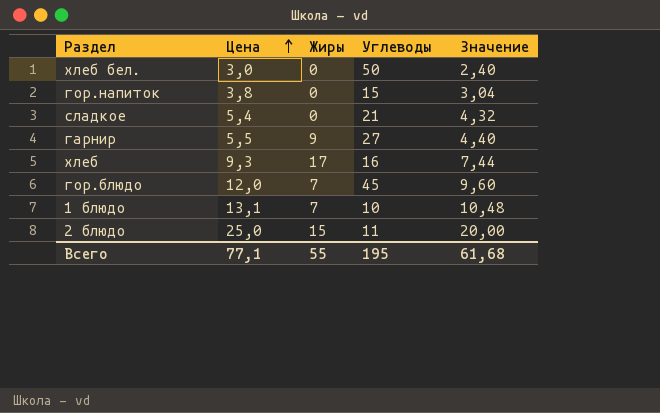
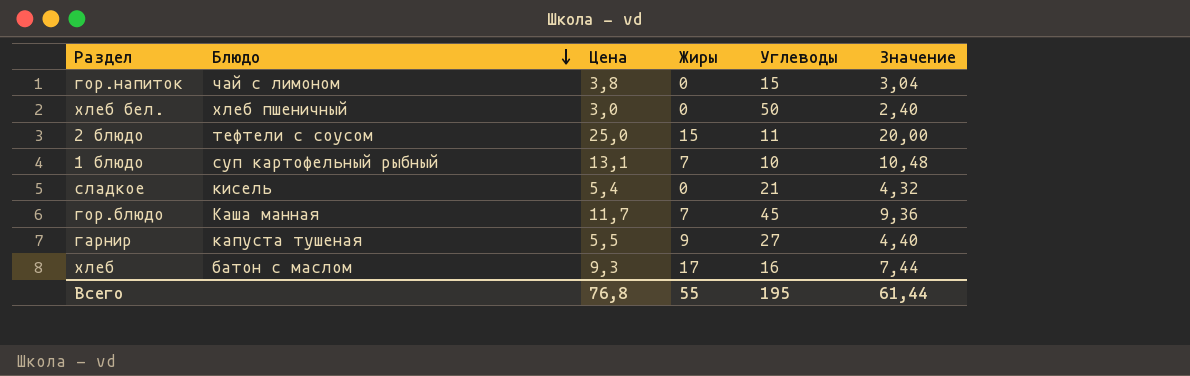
row order: Цена ascending -> Блюдо descending
column Блюдо | position: none -> 2
гор.блюдо | Цена: 12,0 -> 11,7
гор.блюдо | Значение: 9,60 -> 9,36
Всего | Цена: 77,1 -> 76,8
Всего | Значение: 61,68 -> 61,44

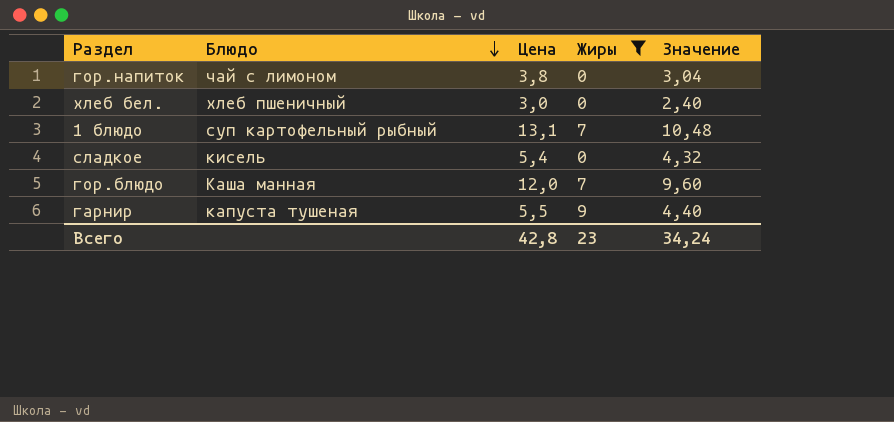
filter: none -> Жиры <= 9
column Углеводы | position: 5 -> none
гор.блюдо | Цена: 11,7 -> 12,0
гор.блюдо | Значение: 9,36 -> 9,60
Всего | Цена: 76,8 -> 42,8
Всего | Жиры: 55 -> 23
Всего | Значение: 61,44 -> 34,24

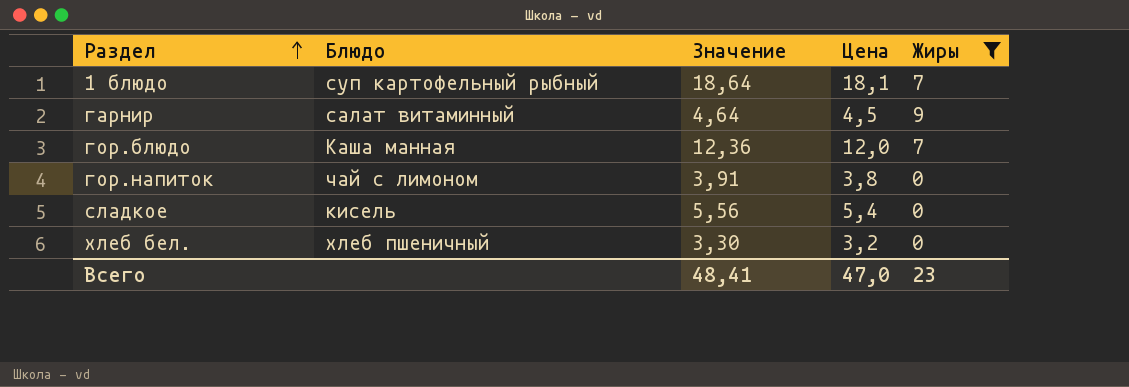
row order: Блюдо descending -> Раздел ascending
column Значение | formula: [Цена] * 0,8 -> [Цена] * 1,03
column Значение | position: 5 -> 3
1 блюдо | Цена: 13,1 -> 18,1
гарнир | Блюдо: капуста тушеная -> салат витаминный
гарнир | Цена: 5,5 -> 4,5
хлеб бел. | Цена: 3,0 -> 3,2
Всего | Значение: 34,24 -> 48,41
Всего | Цена: 42,8 -> 47,0

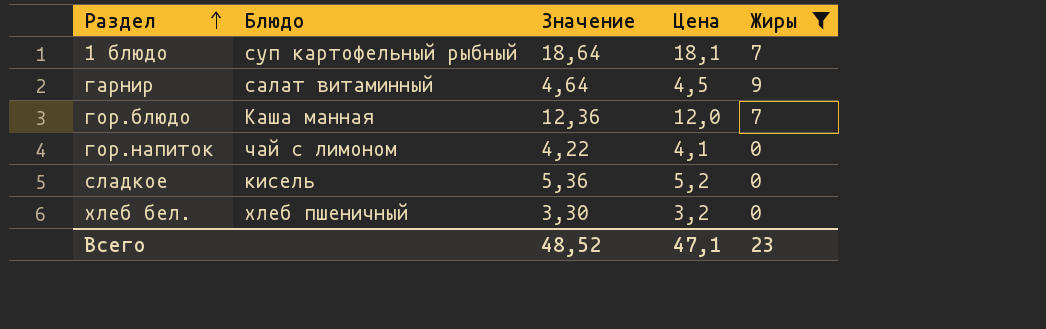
гор.напиток | Значение: 3,91 -> 4,22
гор.напиток | Цена: 3,8 -> 4,1
сладкое | Значение: 5,56 -> 5,36
сладкое | Цена: 5,4 -> 5,2
Всего | Значение: 48,41 -> 48,52
Всего | Цена: 47,0 -> 47,1

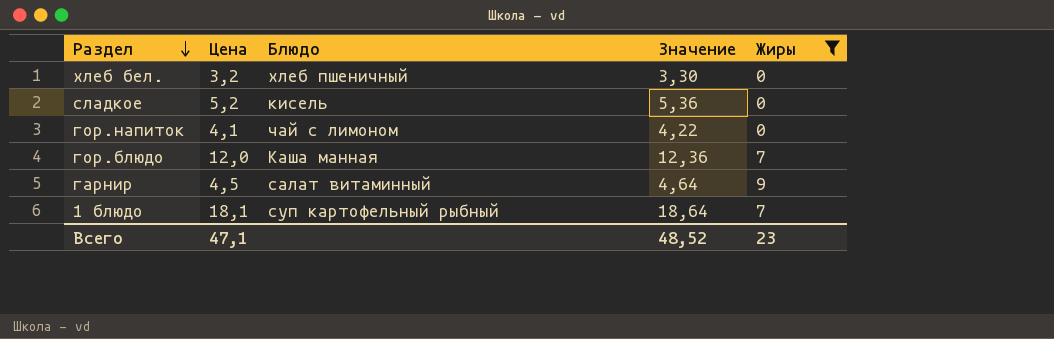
row order: Раздел ascending -> Раздел descending
column Цена | position: 4 -> 2

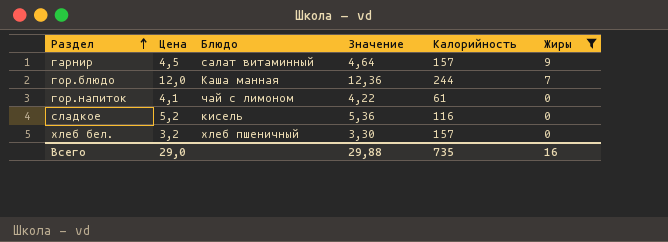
row order: Раздел descending -> Раздел ascending
column Калорийность | position: none -> 5
row 1 блюдо: 18,1 | суп картофельный рыбный | 18,64 | 7 -> none
Всего | Цена: 47,1 -> 29,0
Всего | Значение: 48,52 -> 29,88
Всего | Жиры: 23 -> 16

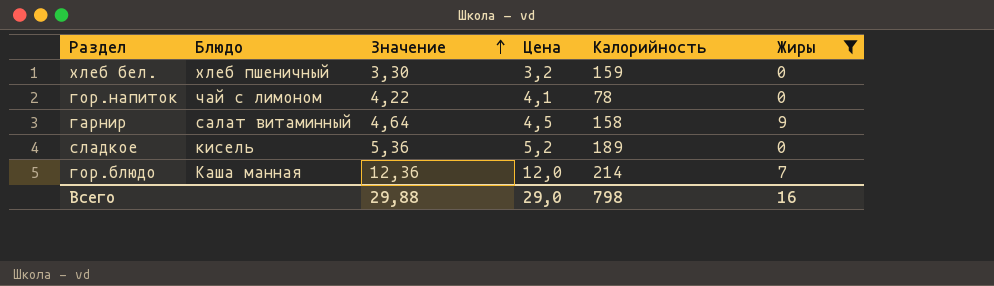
row order: Раздел ascending -> Значение ascending
column Цена | position: 2 -> 4
хлеб бел. | Калорийность: 157 -> 159
гор.напиток | Калорийность: 61 -> 78
гарнир | Калорийность: 157 -> 158
сладкое | Калорийность: 116 -> 189
гор.блюдо | Калорийность: 244 -> 214
Всего | Калорийность: 735 -> 798

